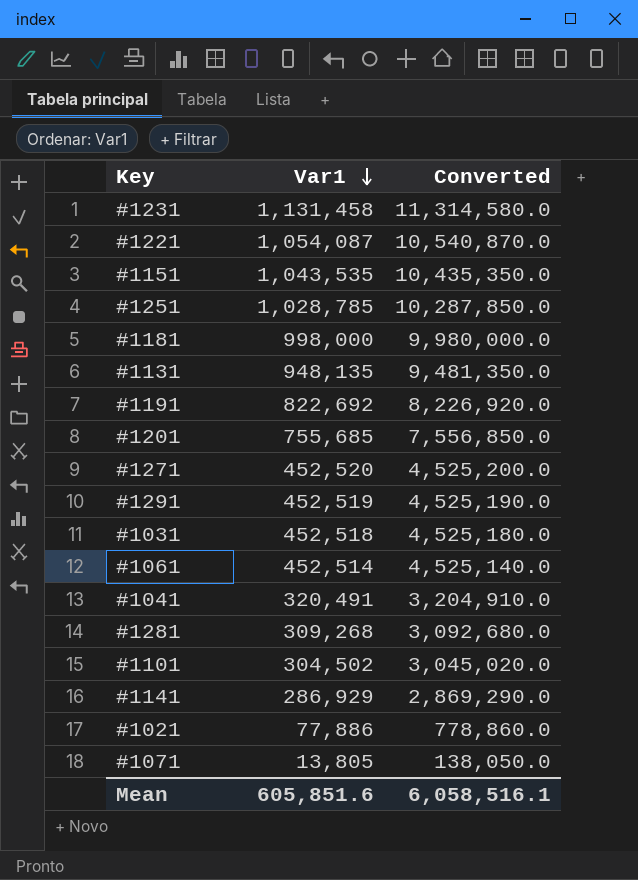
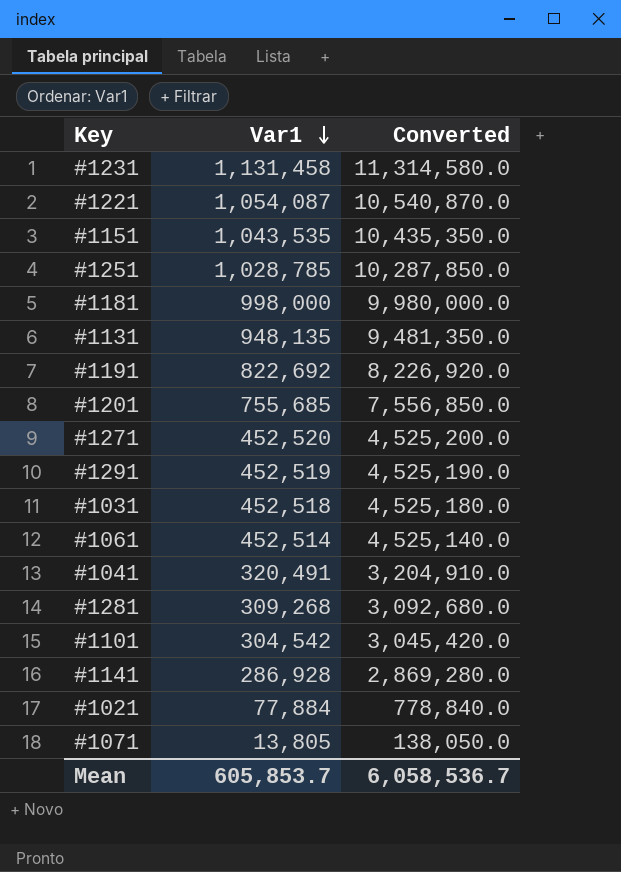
#1101 | Var1: 304,502 -> 304,542
#1101 | Converted: 3,045,020.0 -> 3,045,420.0
#1141 | Var1: 286,929 -> 286,928
#1141 | Converted: 2,869,290.0 -> 2,869,280.0
#1021 | Var1: 77,886 -> 77,884
#1021 | Converted: 778,860.0 -> 778,840.0
Mean | Var1: 605,851.6 -> 605,853.7
Mean | Converted: 6,058,516.1 -> 6,058,536.7

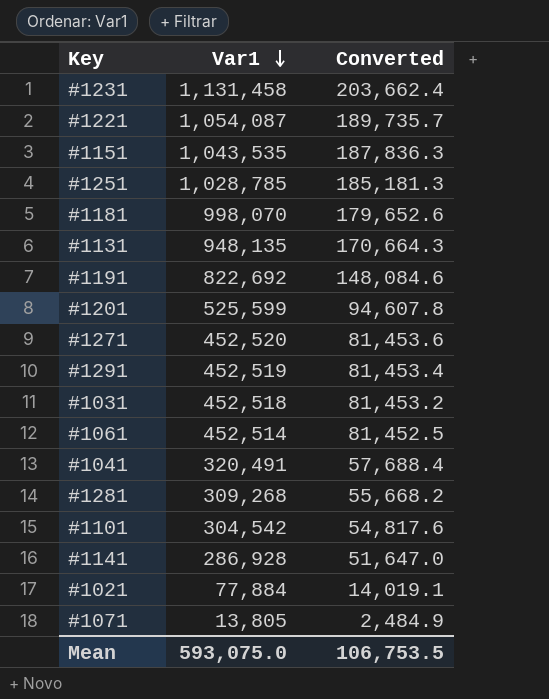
column Converted | formula: [Var1] * 10 -> [Var1] * 0.18
#1181 | Var1: 998,000 -> 998,070
#1201 | Var1: 755,685 -> 525,599
Mean | Var1: 605,853.7 -> 593,075.0
Mean | Converted: 6,058,536.7 -> 106,753.5

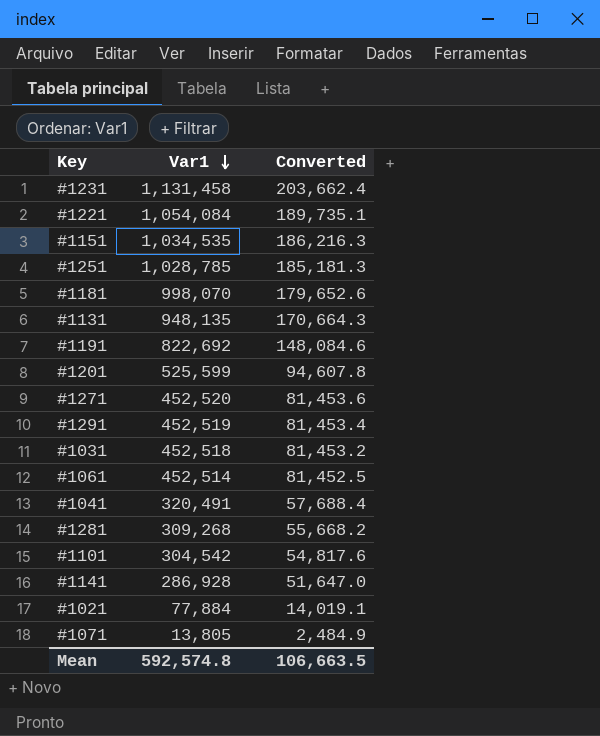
#1221 | Var1: 1,054,087 -> 1,054,084
#1221 | Converted: 189,735.7 -> 189,735.1
#1151 | Var1: 1,043,535 -> 1,034,535
#1151 | Converted: 187,836.3 -> 186,216.3
Mean | Var1: 593,075.0 -> 592,574.8
Mean | Converted: 106,753.5 -> 106,663.5

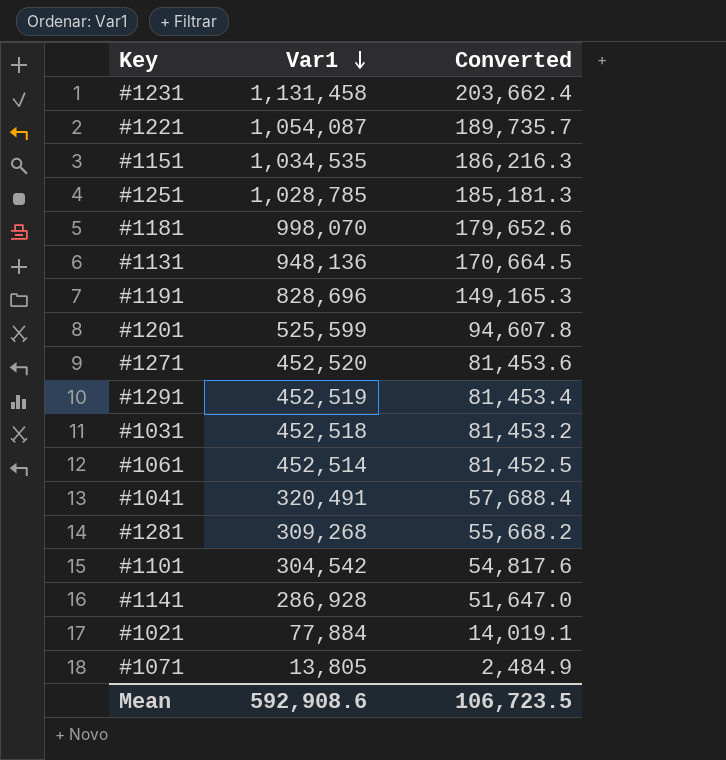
#1221 | Var1: 1,054,084 -> 1,054,087
#1221 | Converted: 189,735.1 -> 189,735.7
#1131 | Var1: 948,135 -> 948,136
#1131 | Converted: 170,664.3 -> 170,664.5
#1191 | Var1: 822,692 -> 828,696
#1191 | Converted: 148,084.6 -> 149,165.3
Mean | Var1: 592,574.8 -> 592,908.6
Mean | Converted: 106,663.5 -> 106,723.5

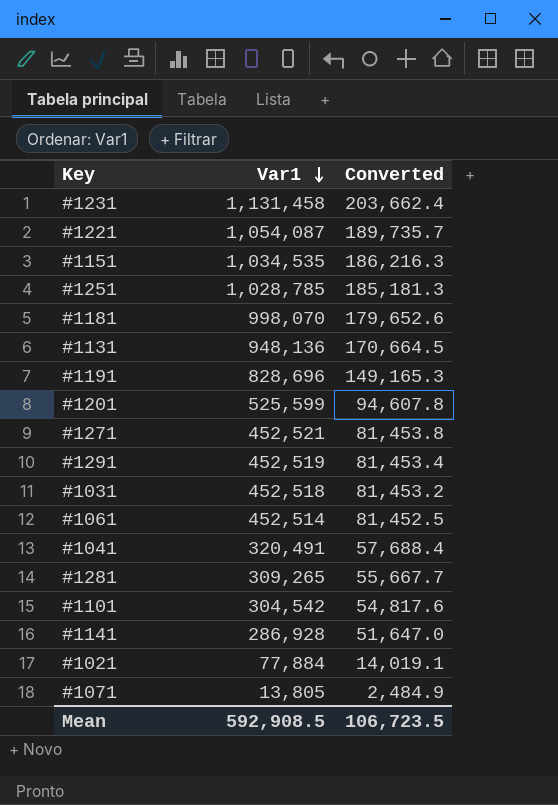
#1271 | Var1: 452,520 -> 452,521
#1271 | Converted: 81,453.6 -> 81,453.8
#1281 | Var1: 309,268 -> 309,265
#1281 | Converted: 55,668.2 -> 55,667.7
Mean | Var1: 592,908.6 -> 592,908.5

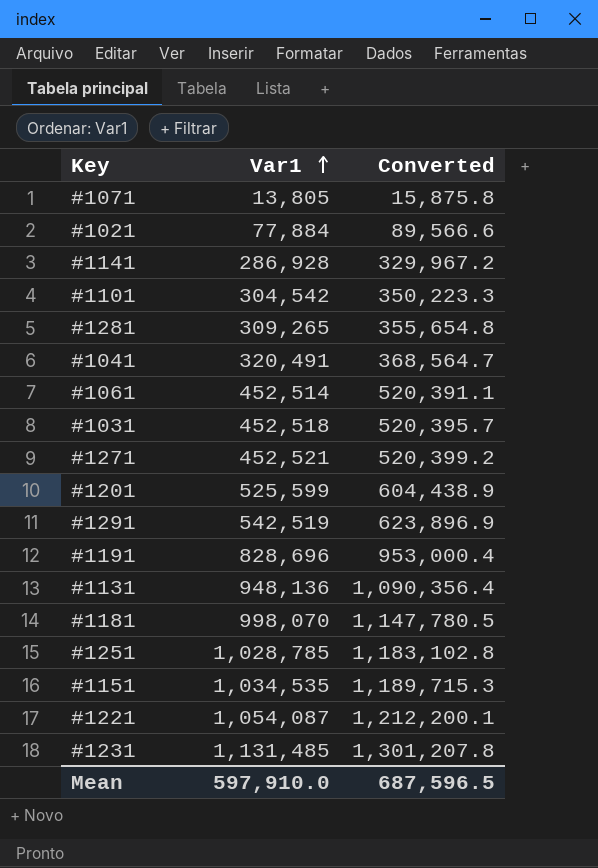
row order: Var1 descending -> Var1 ascending
column Converted | formula: [Var1] * 0.18 -> [Var1] * 1.15
#1291 | Var1: 452,519 -> 542,519
#1231 | Var1: 1,131,458 -> 1,131,485
Mean | Var1: 592,908.5 -> 597,910.0
Mean | Converted: 106,723.5 -> 687,596.5

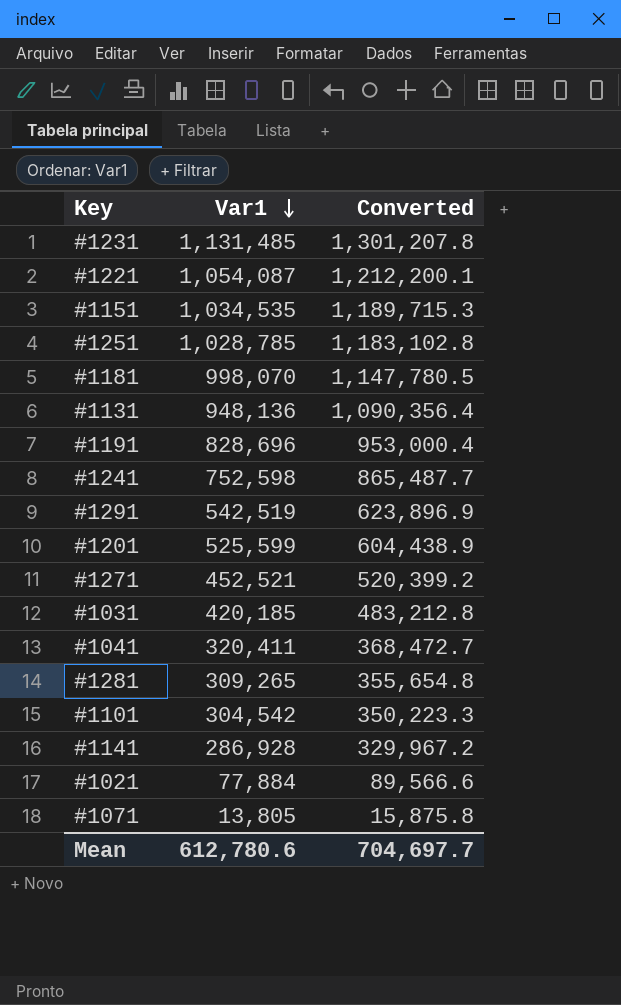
row order: Var1 ascending -> Var1 descending
row #1061: 452,514 | 520,391.1 -> none
row #1241: none -> 752,598 | 865,487.7
#1031 | Var1: 452,518 -> 420,185
#1031 | Converted: 520,395.7 -> 483,212.8
#1041 | Var1: 320,491 -> 320,411
#1041 | Converted: 368,564.7 -> 368,472.7
Mean | Var1: 597,910.0 -> 612,780.6
Mean | Converted: 687,596.5 -> 704,697.7

